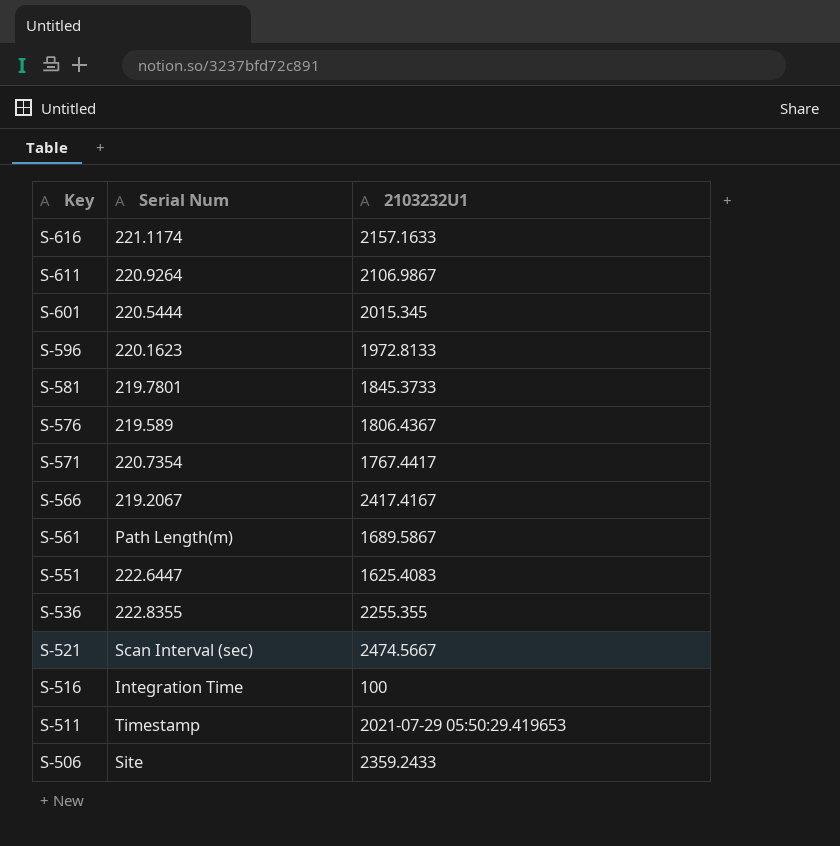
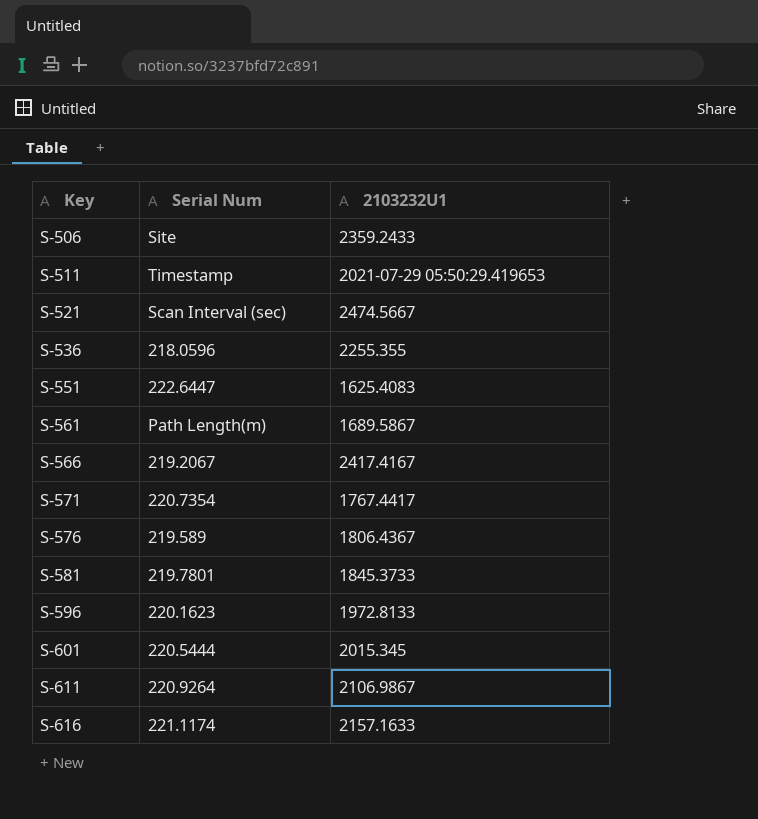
row order: Key descending -> Key ascending
row S-516: Integration Time | 100 -> none
S-536 | Serial Num: 222.8355 -> 218.0596

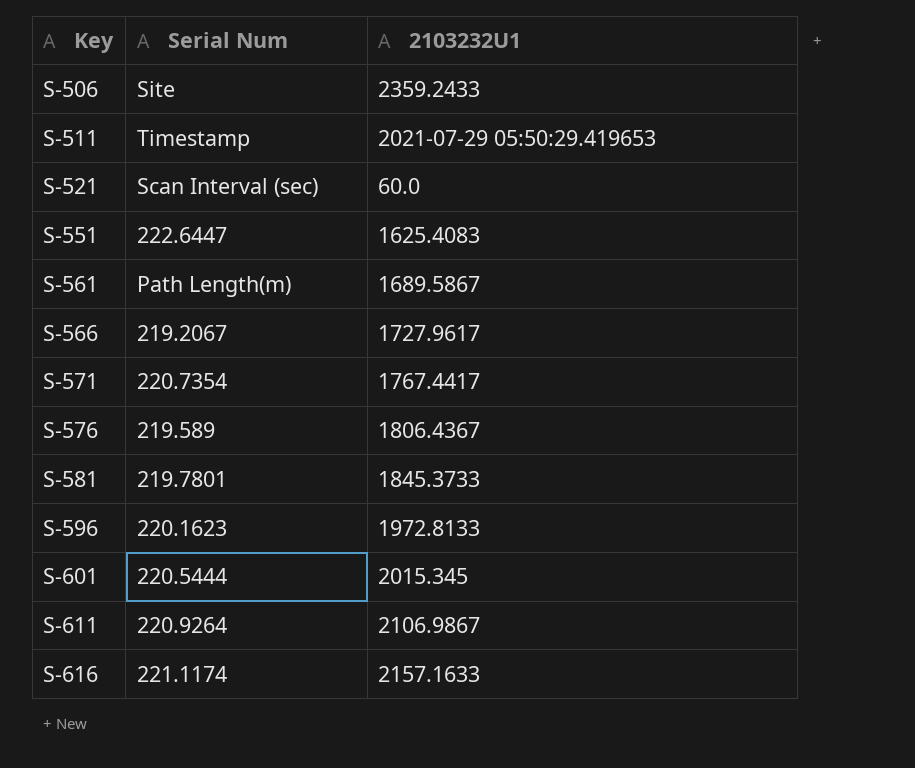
row S-536: 218.0596 | 2255.355 -> none
S-521 | 2103232U1: 2474.5667 -> 60.0
S-566 | 2103232U1: 2417.4167 -> 1727.9617

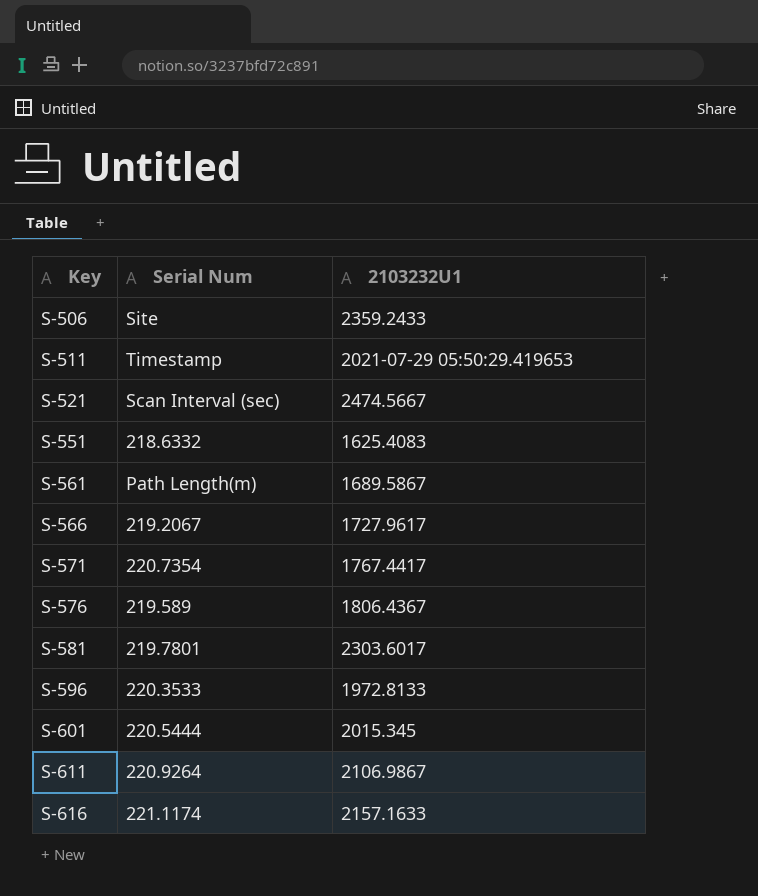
S-521 | 2103232U1: 60.0 -> 2474.5667
S-551 | Serial Num: 222.6447 -> 218.6332
S-581 | 2103232U1: 1845.3733 -> 2303.6017
S-596 | Serial Num: 220.1623 -> 220.3533

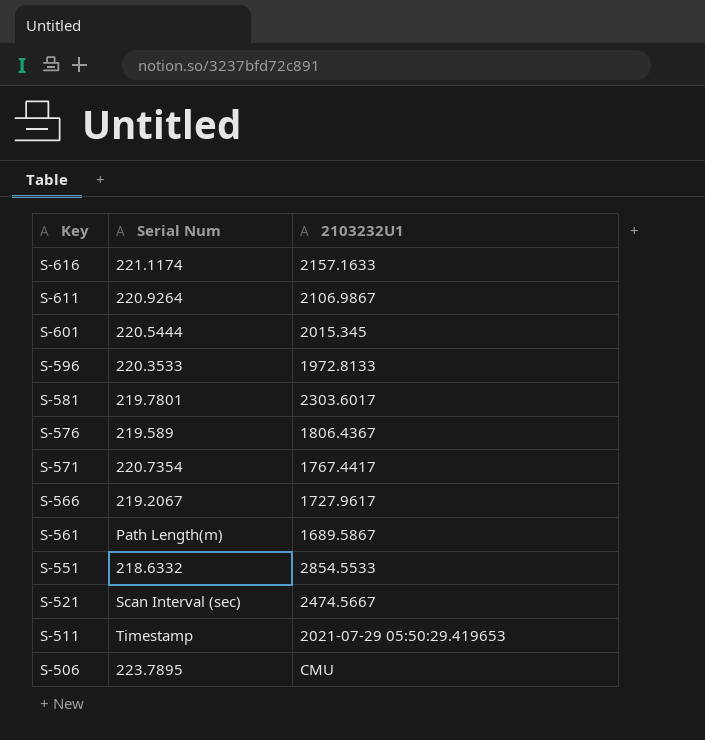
row order: Key ascending -> Key descending
S-551 | 2103232U1: 1625.4083 -> 2854.5533
S-506 | Serial Num: Site -> 223.7895
S-506 | 2103232U1: 2359.2433 -> CMU

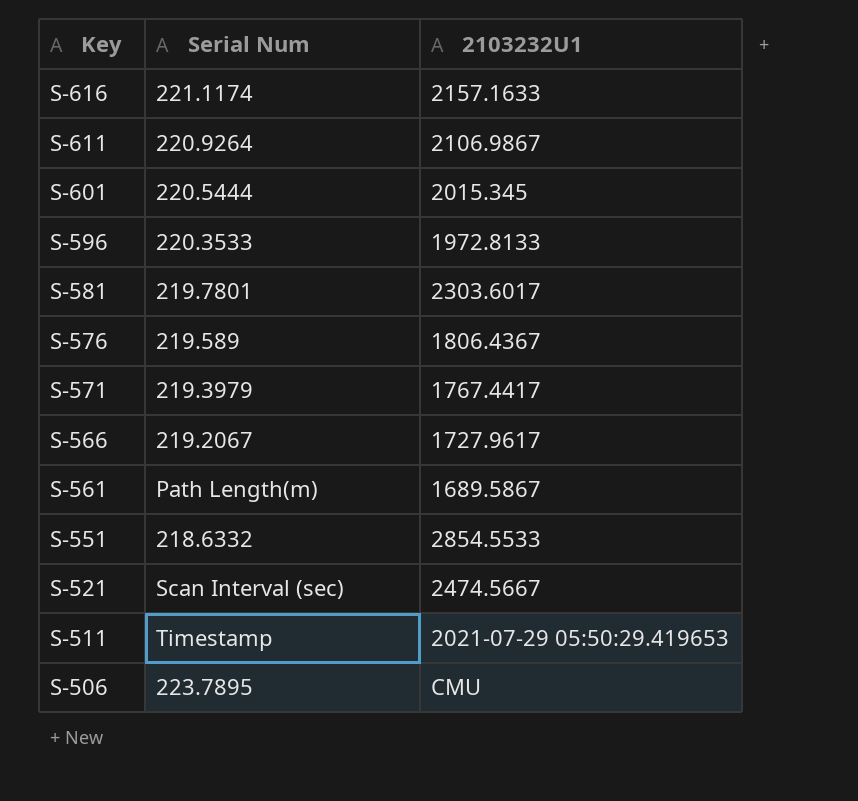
S-571 | Serial Num: 220.7354 -> 219.3979

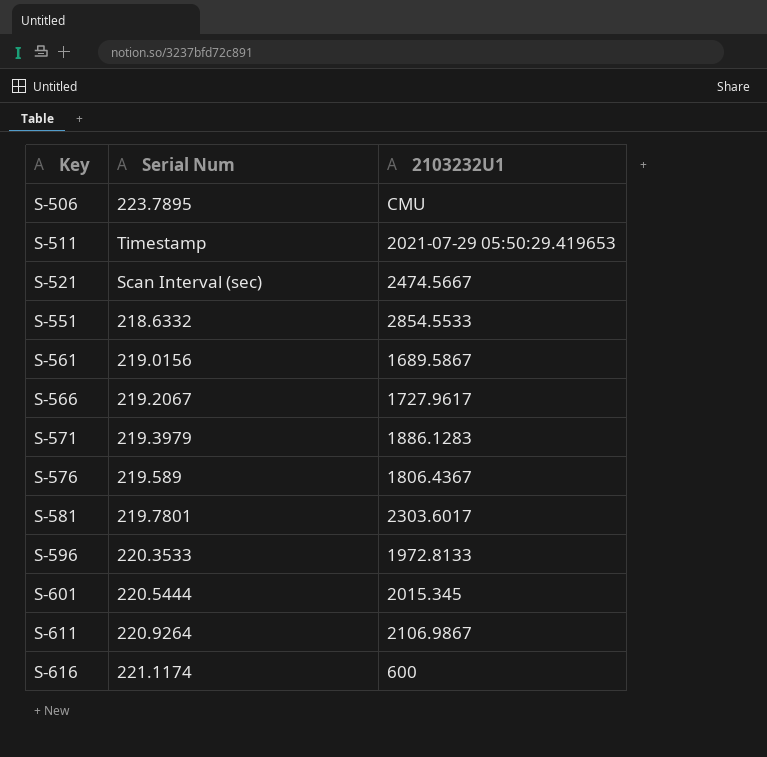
row order: Key descending -> Key ascending
S-561 | Serial Num: Path Length(m) -> 219.0156
S-571 | 2103232U1: 1767.4417 -> 1886.1283
S-616 | 2103232U1: 2157.1633 -> 600

